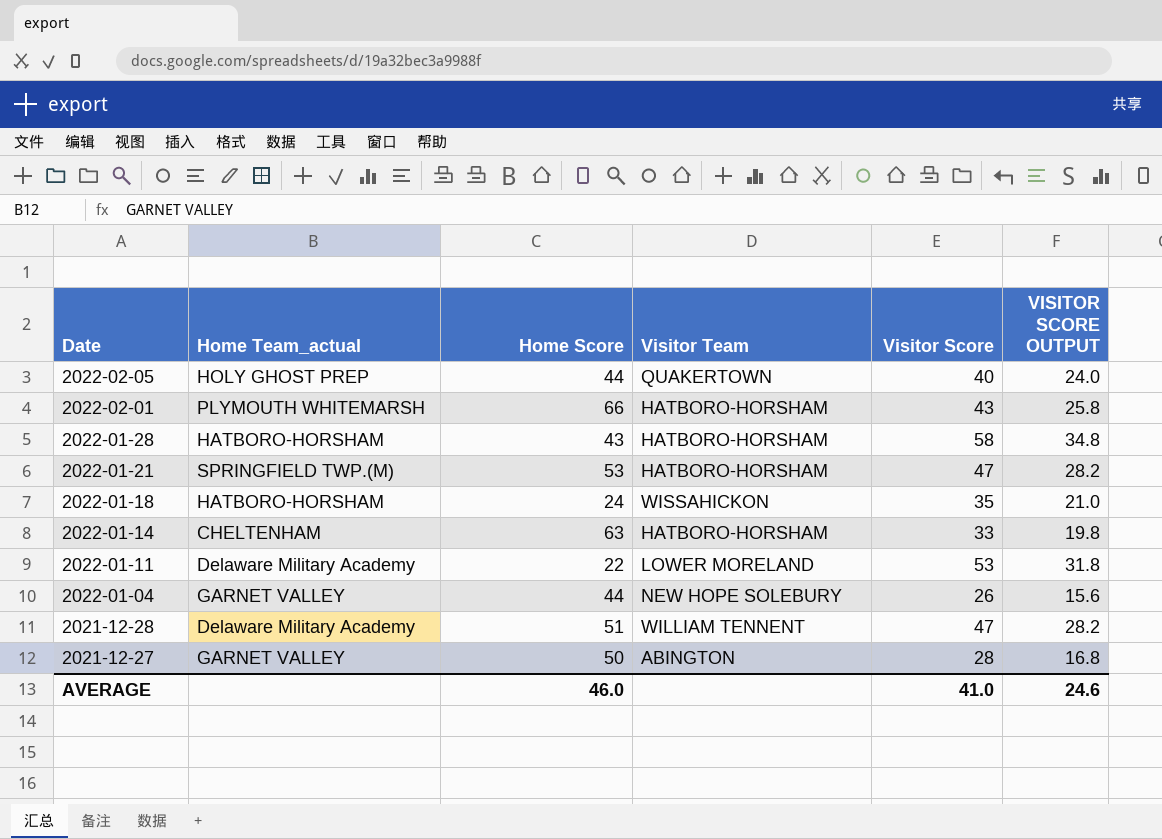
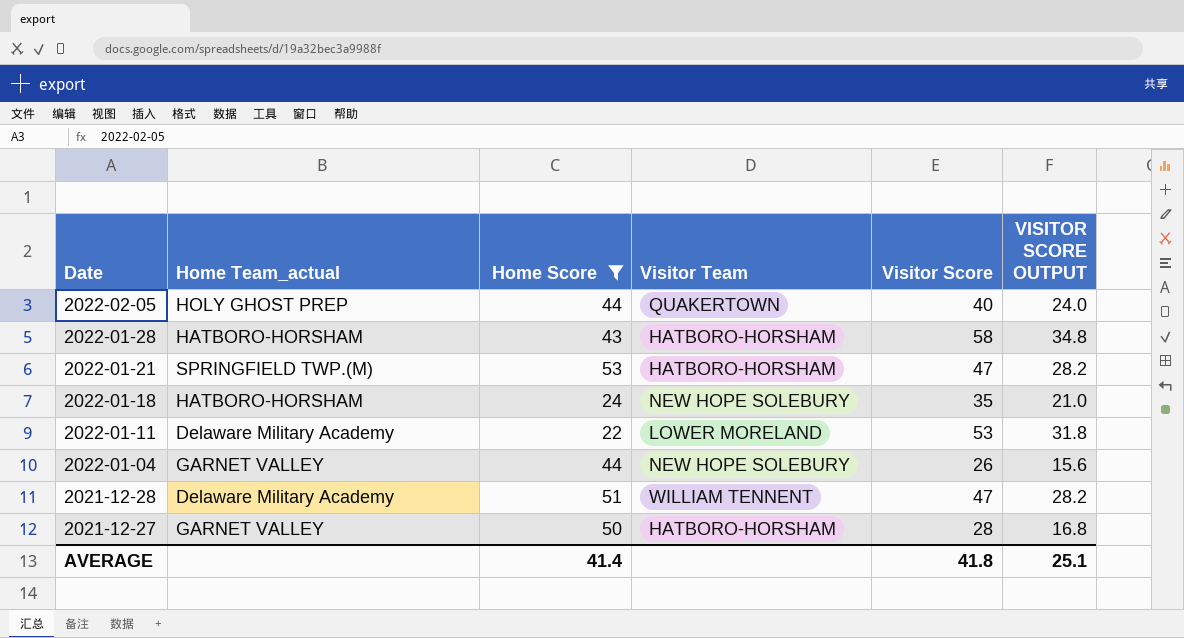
filter: none -> Home Score <= 53
2022-01-18 | Visitor Team: WISSAHICKON -> NEW HOPE SOLEBURY
2021-12-27 | Visitor Team: ABINGTON -> HATBORO-HORSHAM
AVERAGE | Home Score: 46.0 -> 41.4
AVERAGE | Visitor Score: 41.0 -> 41.8
AVERAGE | VISITOR SCORE OUTPUT: 24.6 -> 25.1

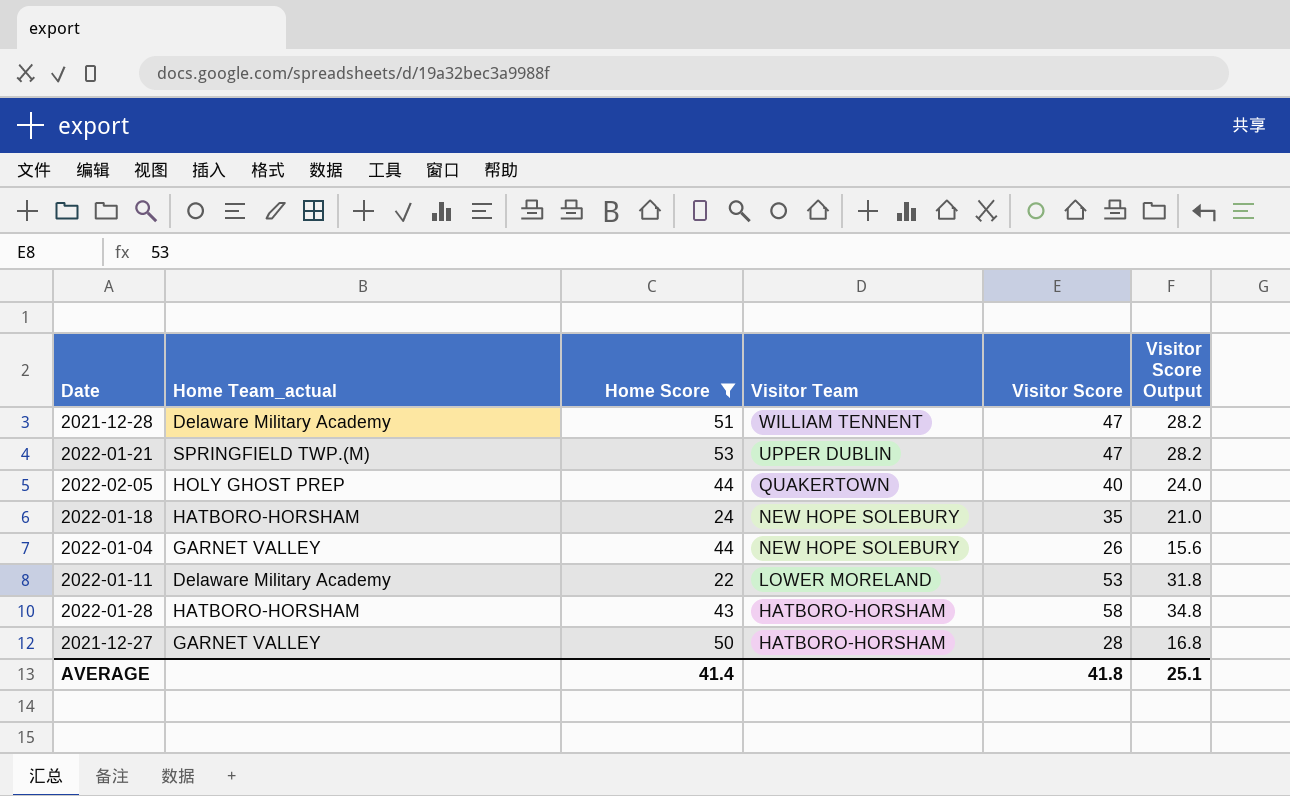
row order: Date descending -> Visitor Team descending
column name: VISITOR SCORE OUTPUT -> Visitor Score Output
2022-01-21 | Visitor Team: HATBORO-HORSHAM -> UPPER DUBLIN

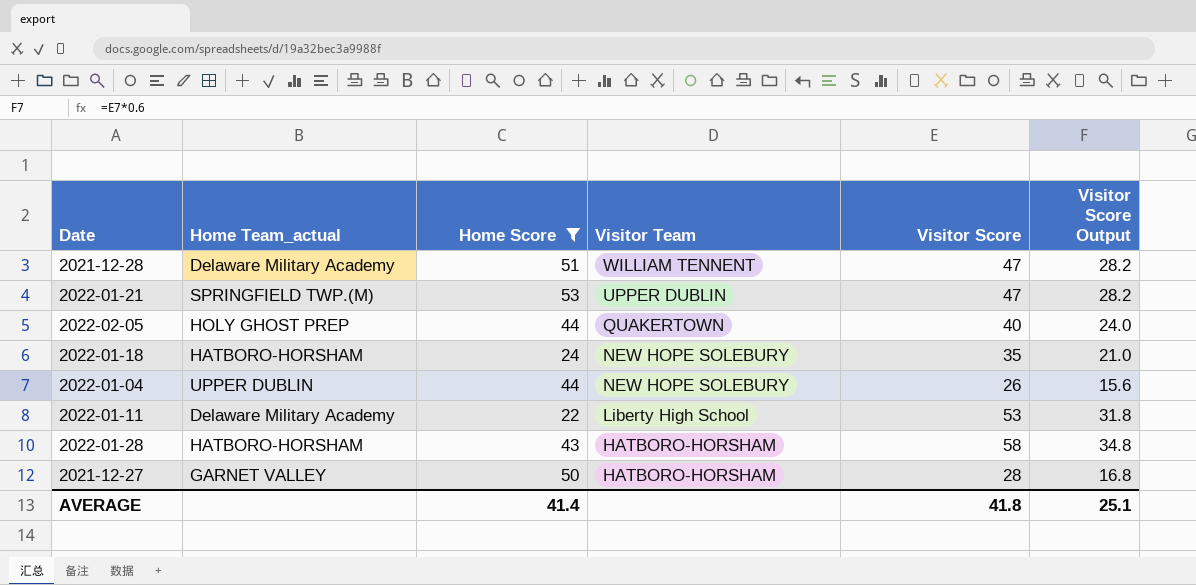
2022-01-04 | Home Team_actual: GARNET VALLEY -> UPPER DUBLIN
2022-01-11 | Visitor Team: LOWER MORELAND -> Liberty High School

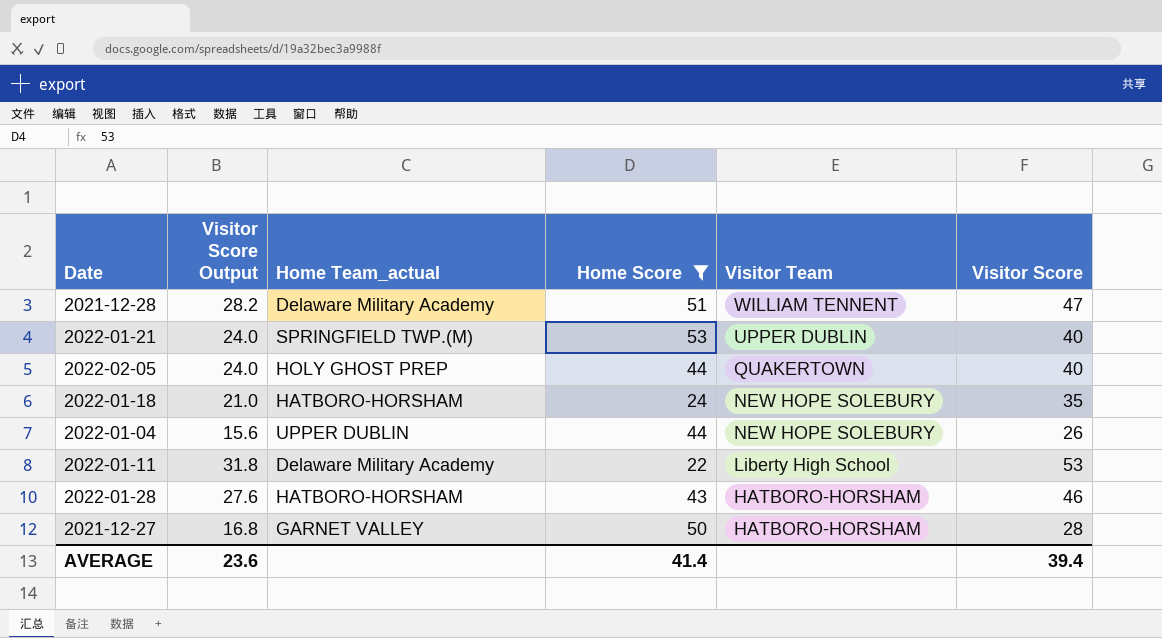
column Visitor Score Output | position: 6 -> 2
2022-01-21 | Visitor Score Output: 28.2 -> 24.0
2022-01-21 | Visitor Score: 47 -> 40
2022-01-28 | Visitor Score Output: 34.8 -> 27.6
2022-01-28 | Visitor Score: 58 -> 46
AVERAGE | Visitor Score Output: 25.1 -> 23.6
AVERAGE | Visitor Score: 41.8 -> 39.4

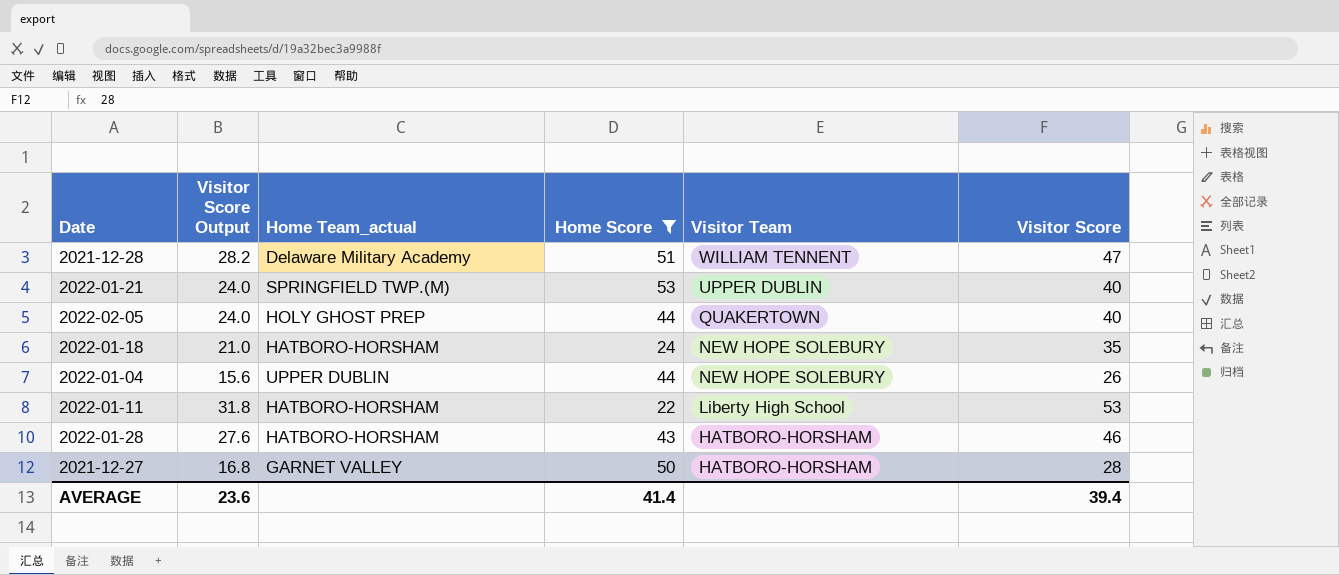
2022-01-11 | Home Team_actual: Delaware Military Academy -> HATBORO-HORSHAM

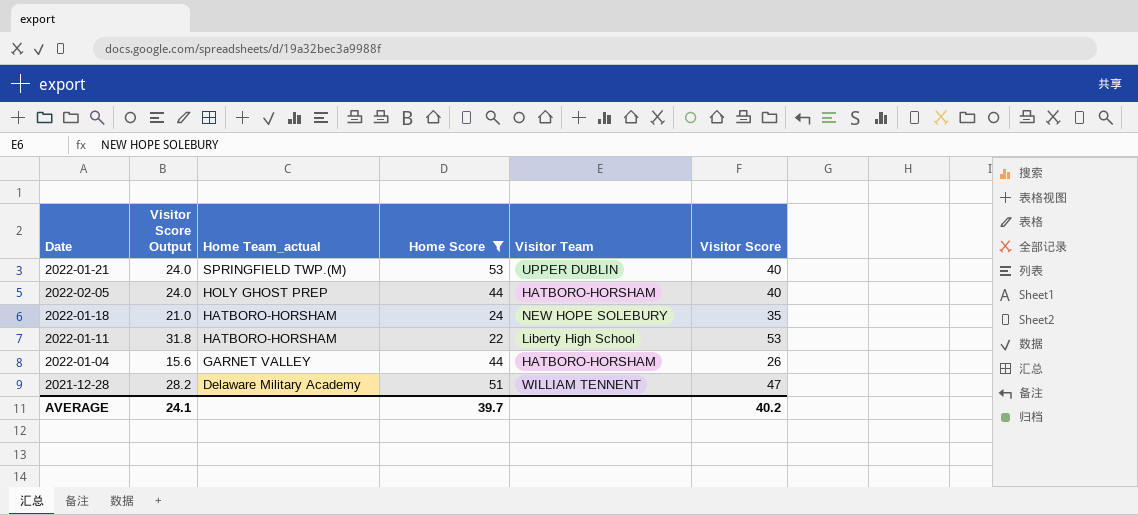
row order: Visitor Team descending -> Home Team_actual descending
row 2022-01-28: 27.6 | HATBORO-HORSHAM | 43 | HATBORO-HORSHAM | 46 -> none
row 2021-12-27: 16.8 | GARNET VALLEY | 50 | HATBORO-HORSHAM | 28 -> none
2022-02-05 | Visitor Team: QUAKERTOWN -> HATBORO-HORSHAM
2022-01-04 | Home Team_actual: UPPER DUBLIN -> GARNET VALLEY
2022-01-04 | Visitor Team: NEW HOPE SOLEBURY -> HATBORO-HORSHAM
AVERAGE | Visitor Score Output: 23.6 -> 24.1
AVERAGE | Home Score: 41.4 -> 39.7
AVERAGE | Visitor Score: 39.4 -> 40.2

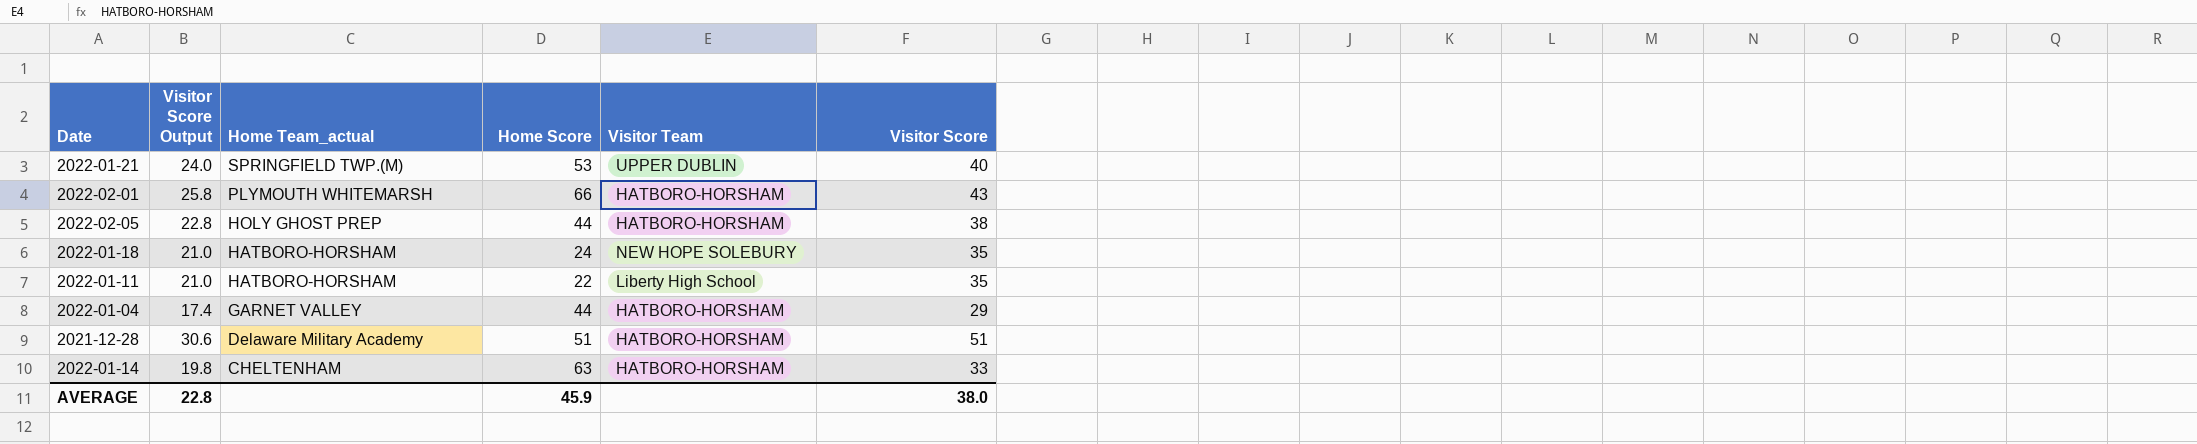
filter: Home Score <= 53 -> none
2022-02-05 | Visitor Score Output: 24.0 -> 22.8
2022-02-05 | Visitor Score: 40 -> 38
2022-01-11 | Visitor Score Output: 31.8 -> 21.0
2022-01-11 | Visitor Score: 53 -> 35
2022-01-04 | Visitor Score Output: 15.6 -> 17.4
2022-01-04 | Visitor Score: 26 -> 29
2021-12-28 | Visitor Score Output: 28.2 -> 30.6
2021-12-28 | Visitor Team: WILLIAM TENNENT -> HATBORO-HORSHAM
2021-12-28 | Visitor Score: 47 -> 51
AVERAGE | Visitor Score Output: 24.1 -> 22.8
AVERAGE | Home Score: 39.7 -> 45.9
AVERAGE | Visitor Score: 40.2 -> 38.0

